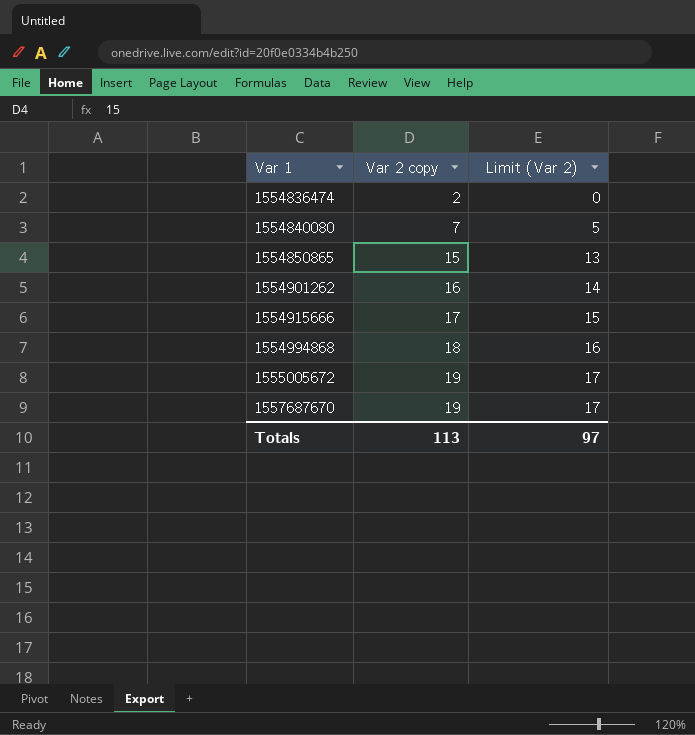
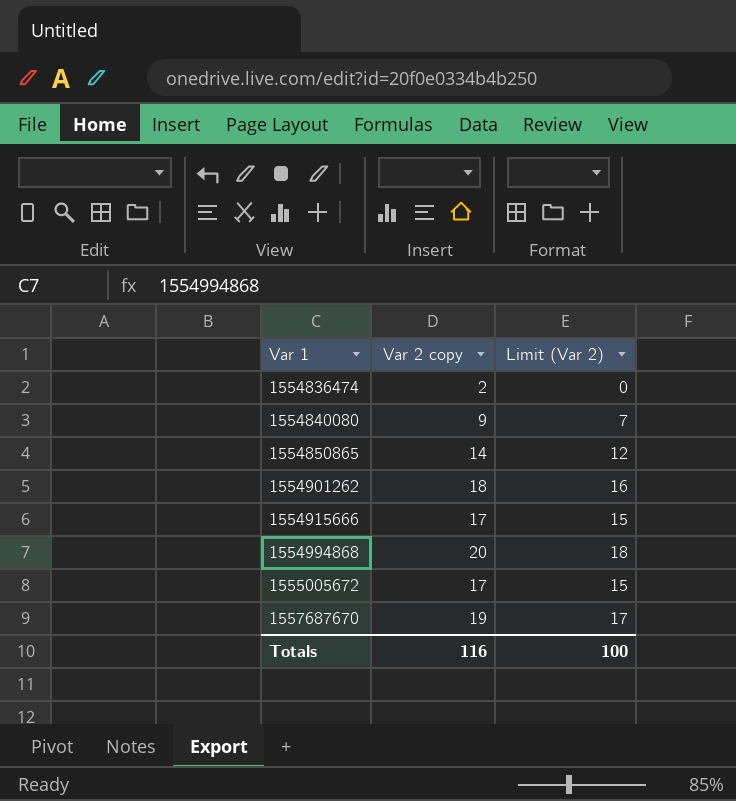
1554840080 | Var 2 copy: 7 -> 9
1554840080 | Limit (Var 2): 5 -> 7
1554850865 | Var 2 copy: 15 -> 14
1554850865 | Limit (Var 2): 13 -> 12
1554901262 | Var 2 copy: 16 -> 18
1554901262 | Limit (Var 2): 14 -> 16
1554994868 | Var 2 copy: 18 -> 20
1554994868 | Limit (Var 2): 16 -> 18
1555005672 | Var 2 copy: 19 -> 17
1555005672 | Limit (Var 2): 17 -> 15
Totals | Var 2 copy: 113 -> 116
Totals | Limit (Var 2): 97 -> 100

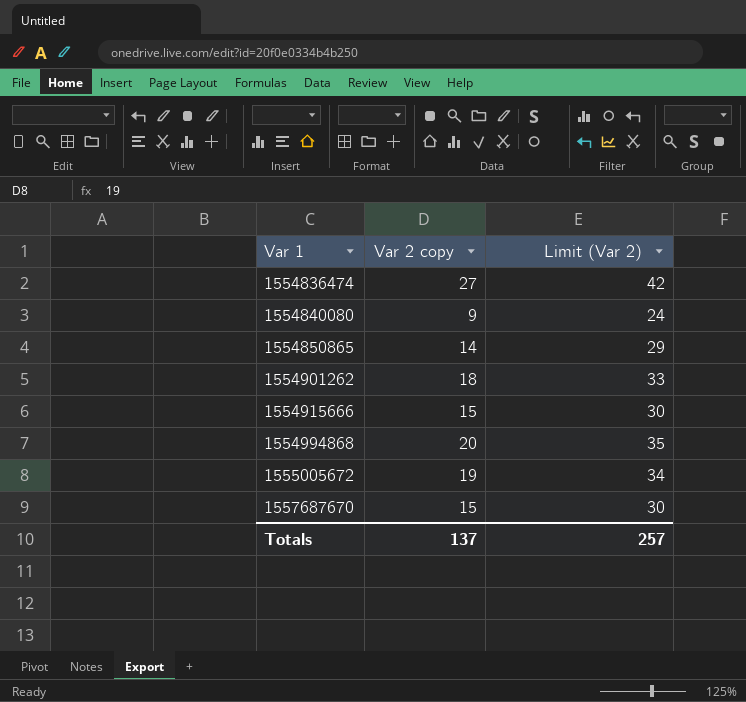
column Limit (Var 2) | formula: [Var 2 copy] - 2 -> [Var 2 copy] + 15
1554836474 | Var 2 copy: 2 -> 27
1554915666 | Var 2 copy: 17 -> 15
1555005672 | Var 2 copy: 17 -> 19
1557687670 | Var 2 copy: 19 -> 15
Totals | Var 2 copy: 116 -> 137
Totals | Limit (Var 2): 100 -> 257

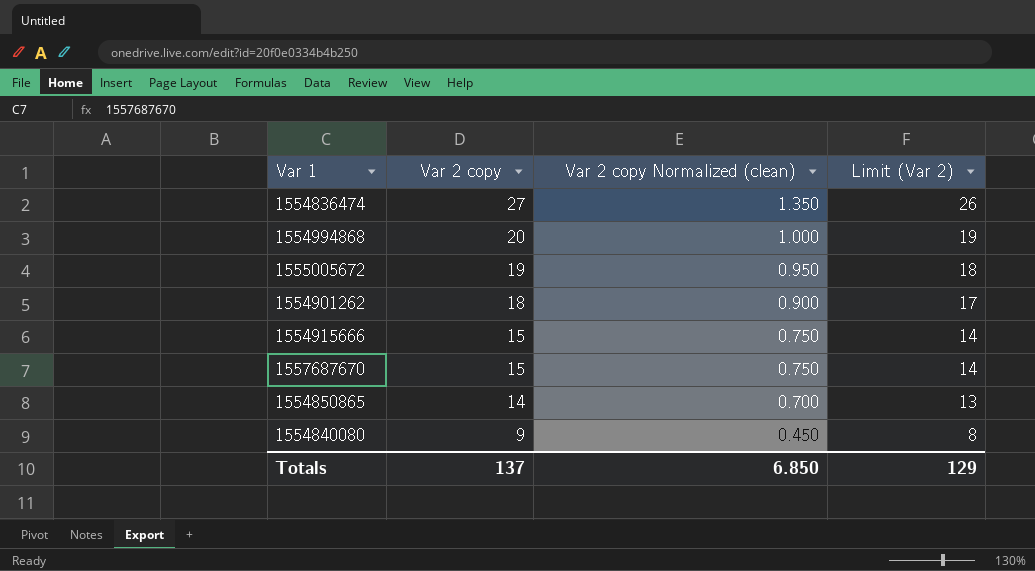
row order: Var 1 ascending -> Var 2 copy descending
column Var 2 copy Normalized (clean) | formula: none -> [Var 2 copy] * 0.05
column Limit (Var 2) | formula: [Var 2 copy] + 15 -> [Var 2 copy] - 1
Totals | Limit (Var 2): 257 -> 129

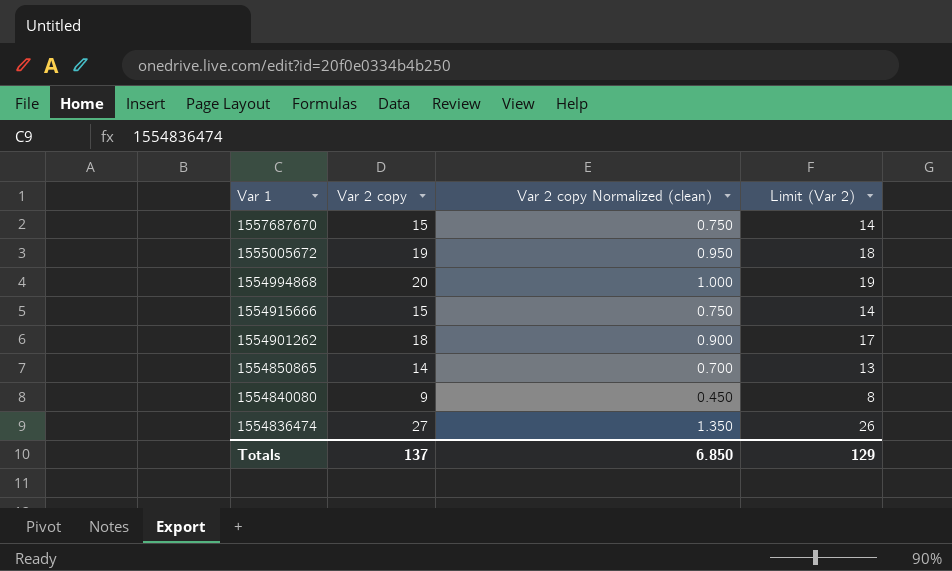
row order: Var 2 copy descending -> Var 1 descending

